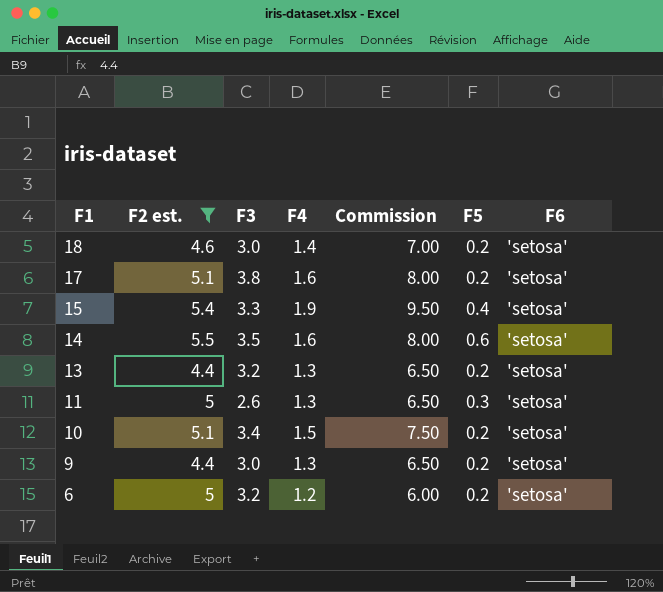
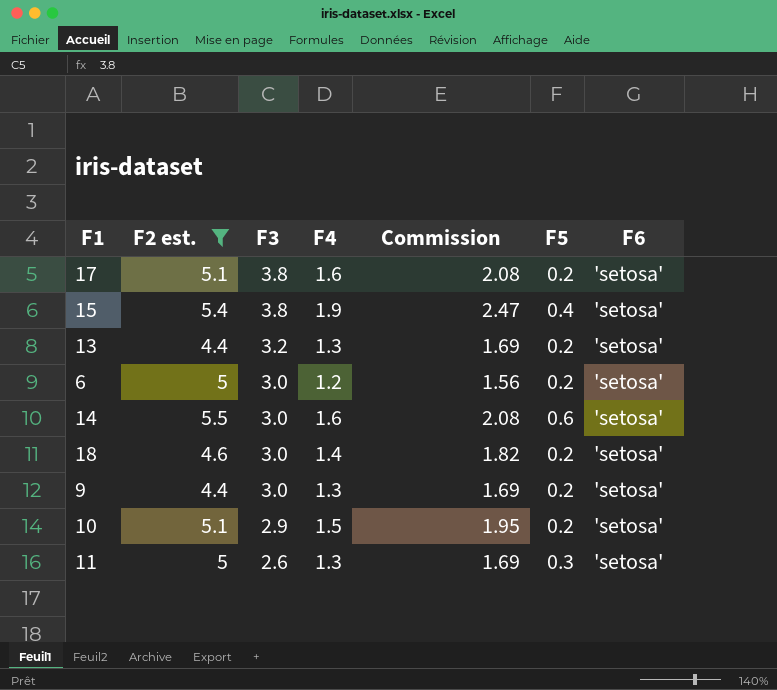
row order: F1 descending -> F3 descending
column Commission | formula: [F4] * 5 -> [F4] * 1.3
15 | F3: 3.3 -> 3.8
6 | F3: 3.2 -> 3.0
14 | F3: 3.5 -> 3.0
10 | F3: 3.4 -> 2.9

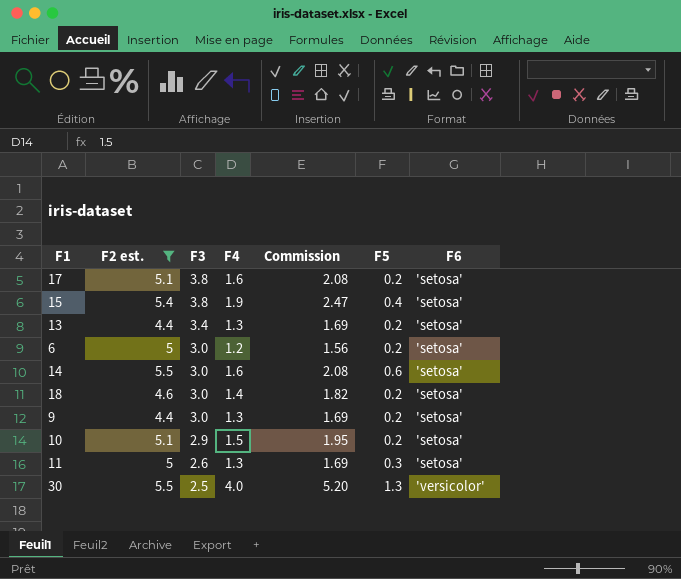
13 | F3: 3.2 -> 3.4
row 30: none -> 5.5 | 2.5 | 4.0 | 5.20 | 1.3 | 'versicolor'

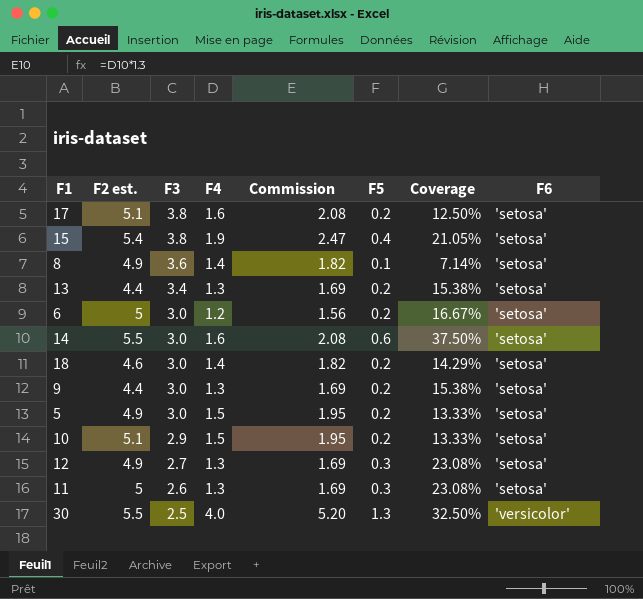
filter: F2 est. != 4.9 -> none
column Coverage | formula: none -> [F5] / [F4]

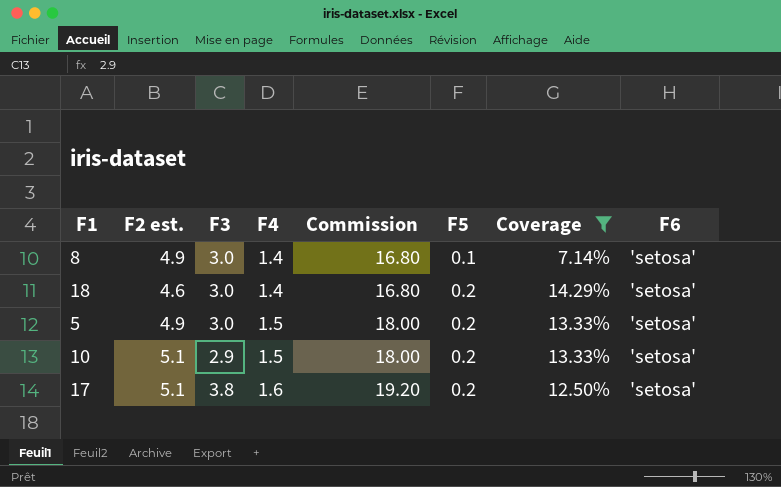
filter: none -> Coverage <= 14.29%
row order: F3 descending -> F4 ascending
column Commission | formula: [F4] * 1.3 -> [F4] * 12
8 | F3: 3.6 -> 3.0

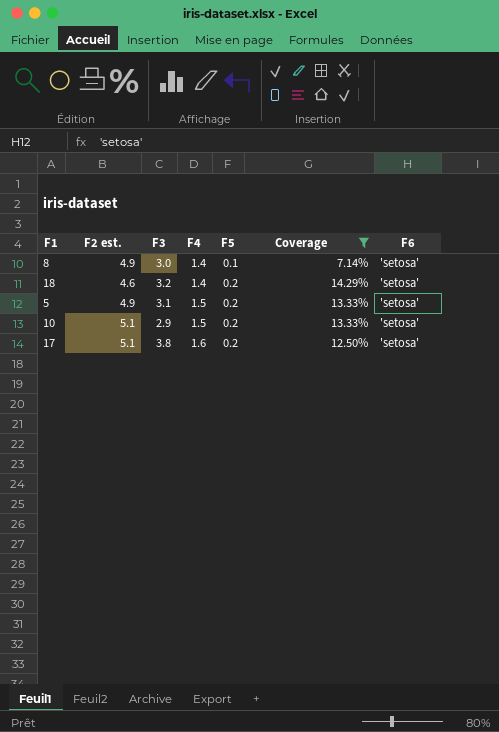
column Commission | formula: [F4] * 12 -> none
18 | F3: 3.0 -> 3.2
5 | F3: 3.0 -> 3.1

